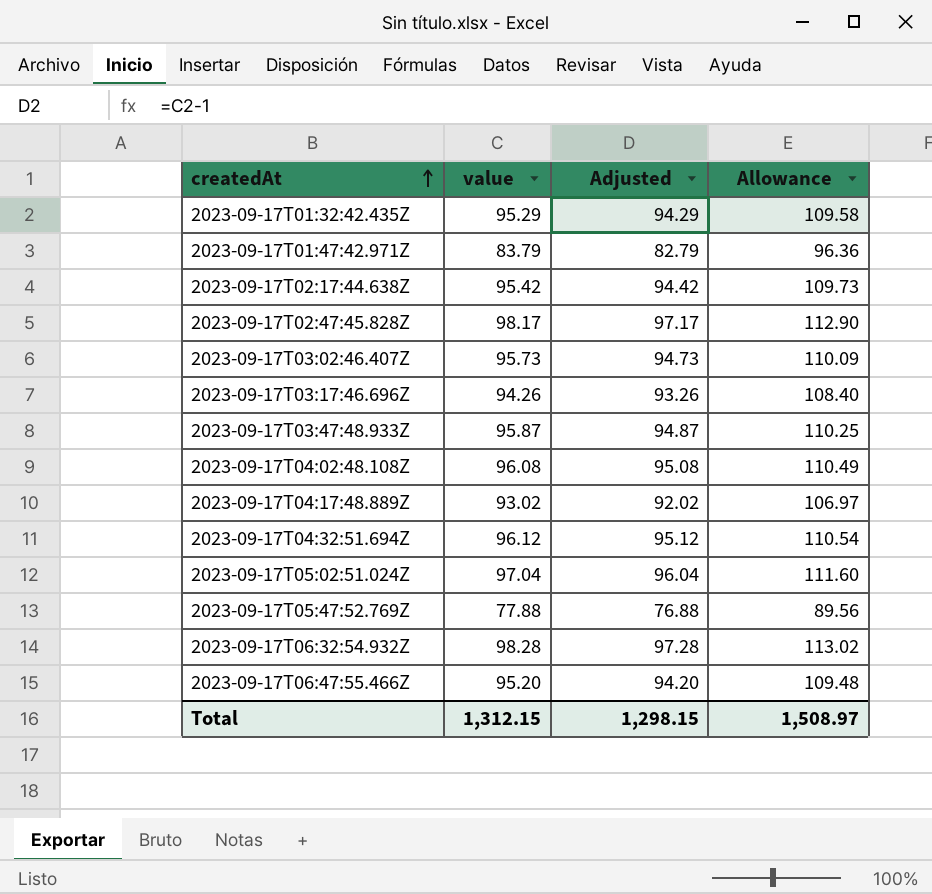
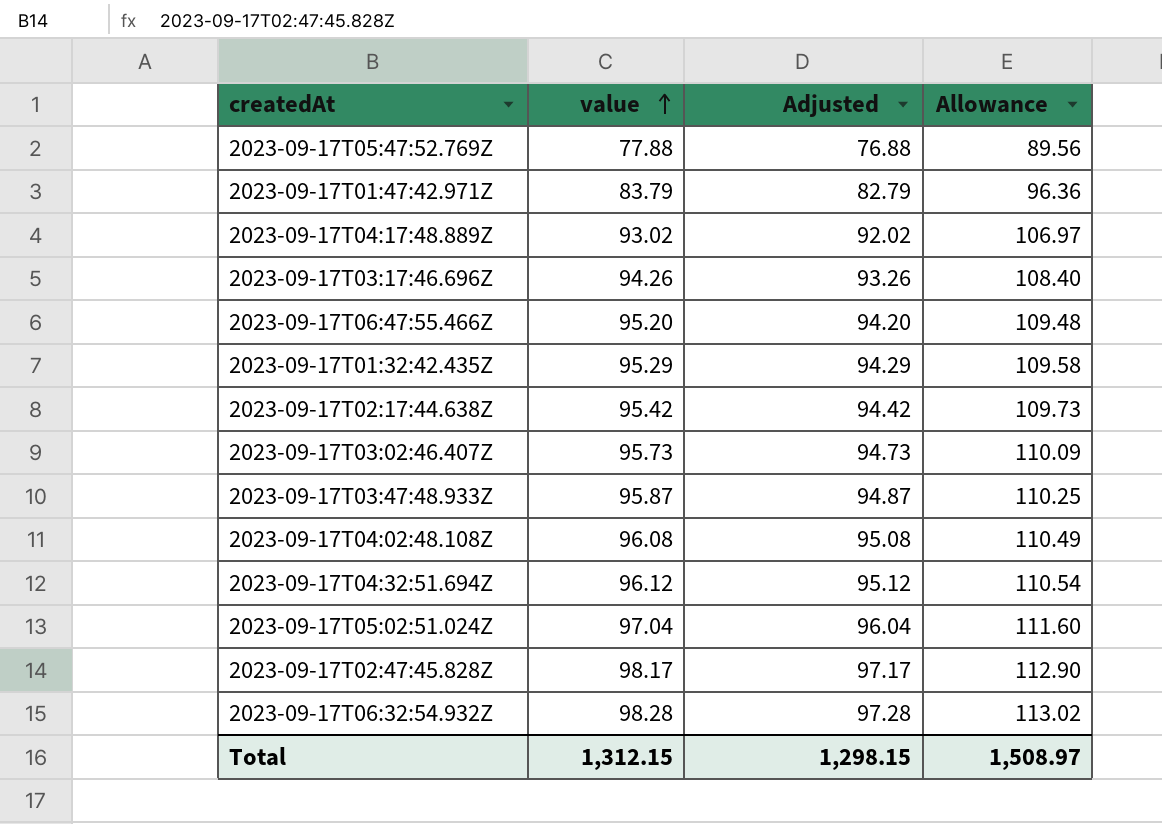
row order: createdAt ascending -> value ascending

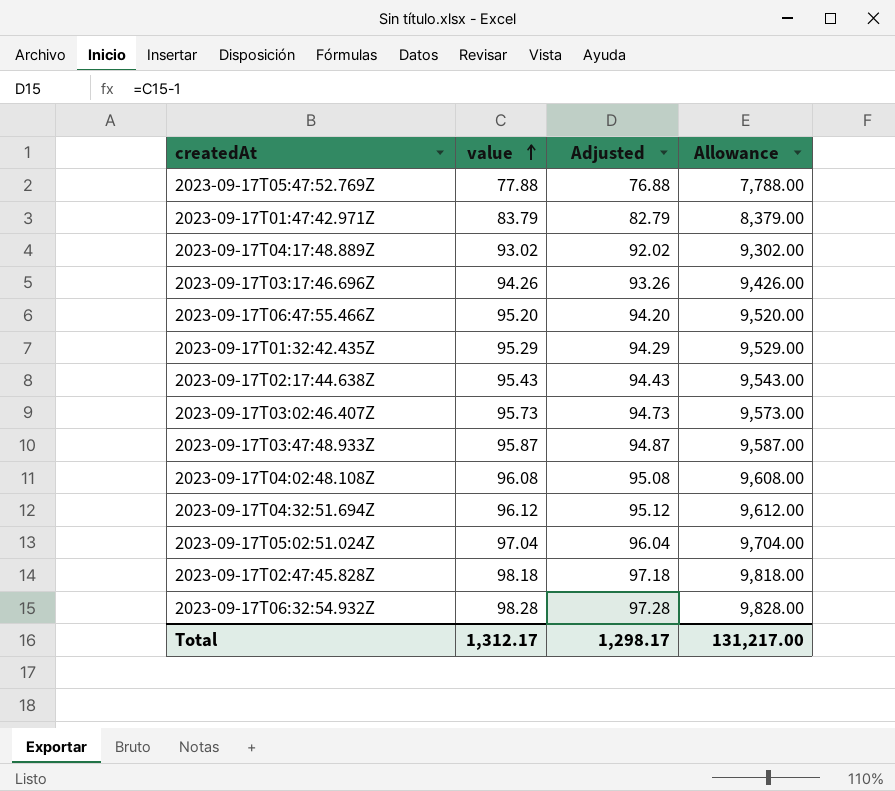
column Allowance | formula: [value] * 1.15 -> [value] * 100
2023-09-17T02:17:44.638Z | value: 95.42 -> 95.43
2023-09-17T02:17:44.638Z | Adjusted: 94.42 -> 94.43
2023-09-17T02:47:45.828Z | value: 98.17 -> 98.18
2023-09-17T02:47:45.828Z | Adjusted: 97.17 -> 97.18
Total | value: 1,312.15 -> 1,312.17
Total | Adjusted: 1,298.15 -> 1,298.17
Total | Allowance: 1,508.97 -> 131,217.00

